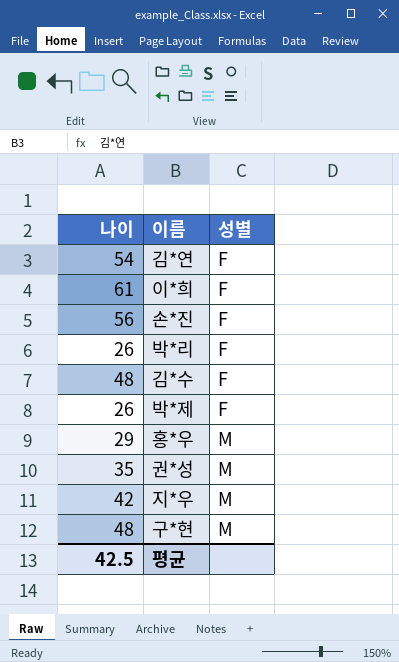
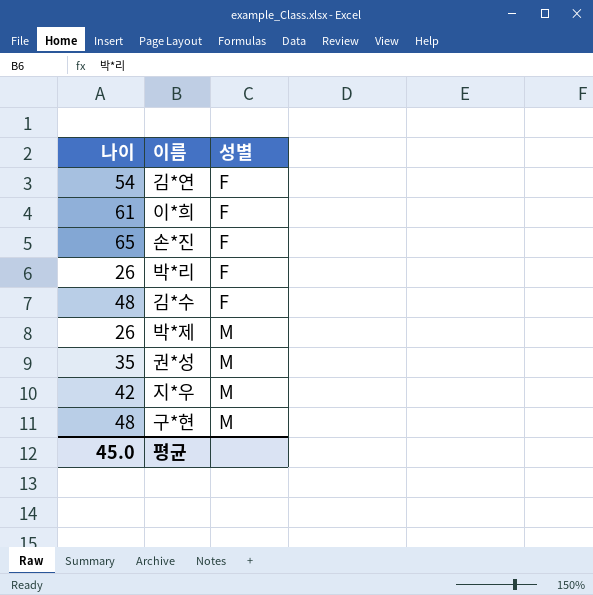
row 홍*우: 29 | M -> none
손*진 | 나이: 56 -> 65
박*제 | 성별: F -> M
평균 | 나이: 42.5 -> 45.0

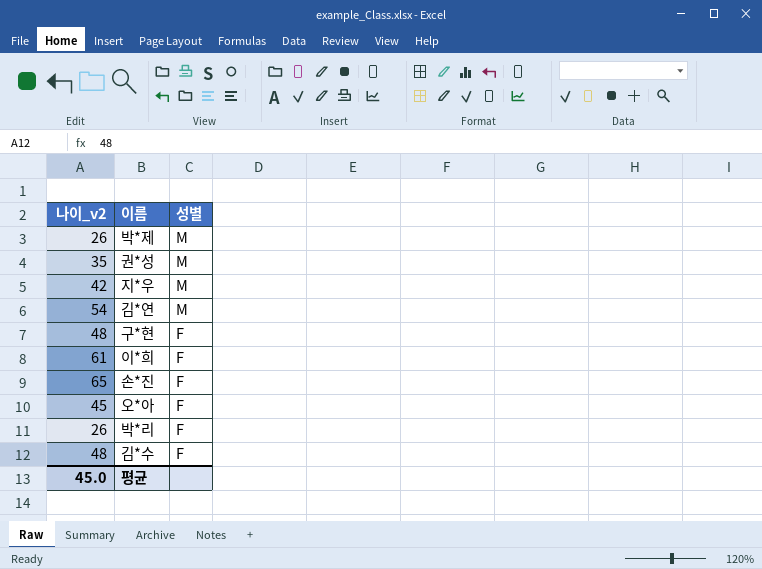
row order: 성별 ascending -> 성별 descending
column name: 나이 -> 나이_v2
김*연 | 성별: F -> M
구*현 | 성별: M -> F
row 오*아: none -> 45 | F

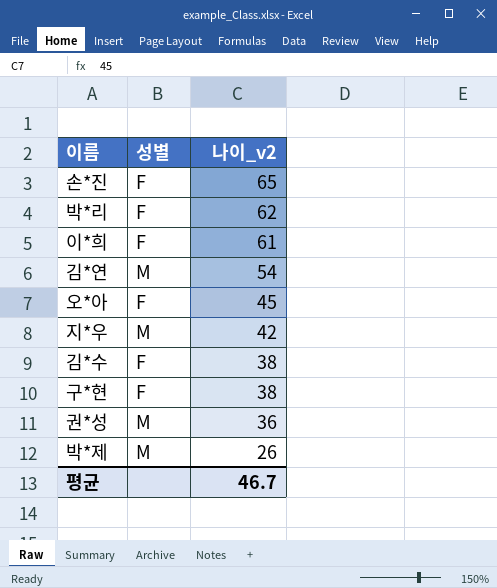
row order: 성별 descending -> 나이_v2 descending
column 나이_v2 | position: 1 -> 3
박*리 | 나이_v2: 26 -> 62
김*수 | 나이_v2: 48 -> 38
구*현 | 나이_v2: 48 -> 38
권*성 | 나이_v2: 35 -> 36
평균 | 나이_v2: 45.0 -> 46.7

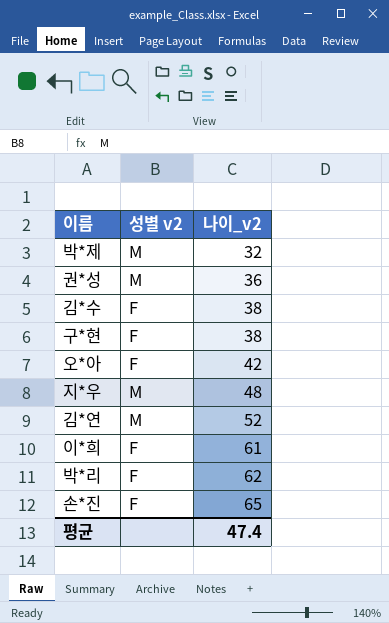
row order: 나이_v2 descending -> 나이_v2 ascending
column name: 성별 -> 성별 v2
박*제 | 나이_v2: 26 -> 32
오*아 | 나이_v2: 45 -> 42
지*우 | 나이_v2: 42 -> 48
김*연 | 나이_v2: 54 -> 52
평균 | 나이_v2: 46.7 -> 47.4

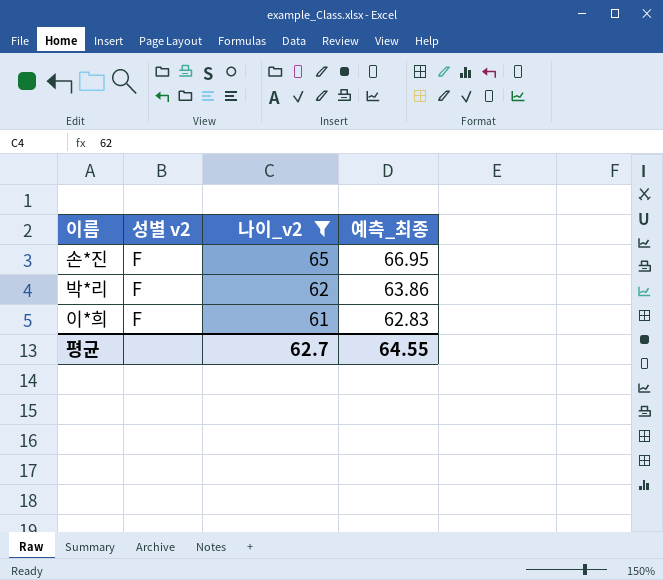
filter: none -> 나이_v2 >= 61
row order: 나이_v2 ascending -> 나이_v2 descending
column 예측_최종 | formula: none -> [나이_v2] * 1.03
평균 | 나이_v2: 47.4 -> 62.7

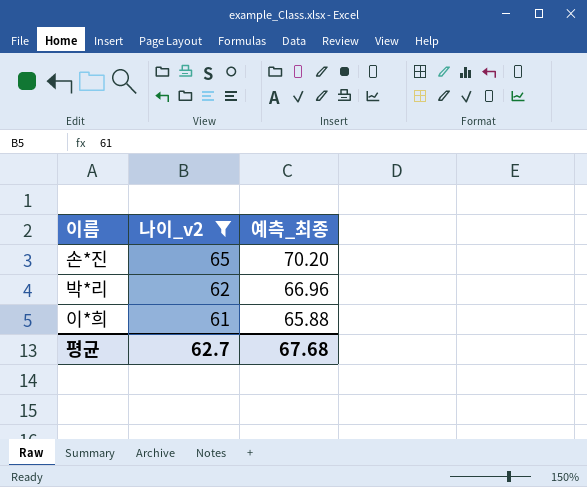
column 성별 v2 | position: 2 -> none
column 예측_최종 | formula: [나이_v2] * 1.03 -> [나이_v2] * 1.08
평균 | 예측_최종: 64.55 -> 67.68

